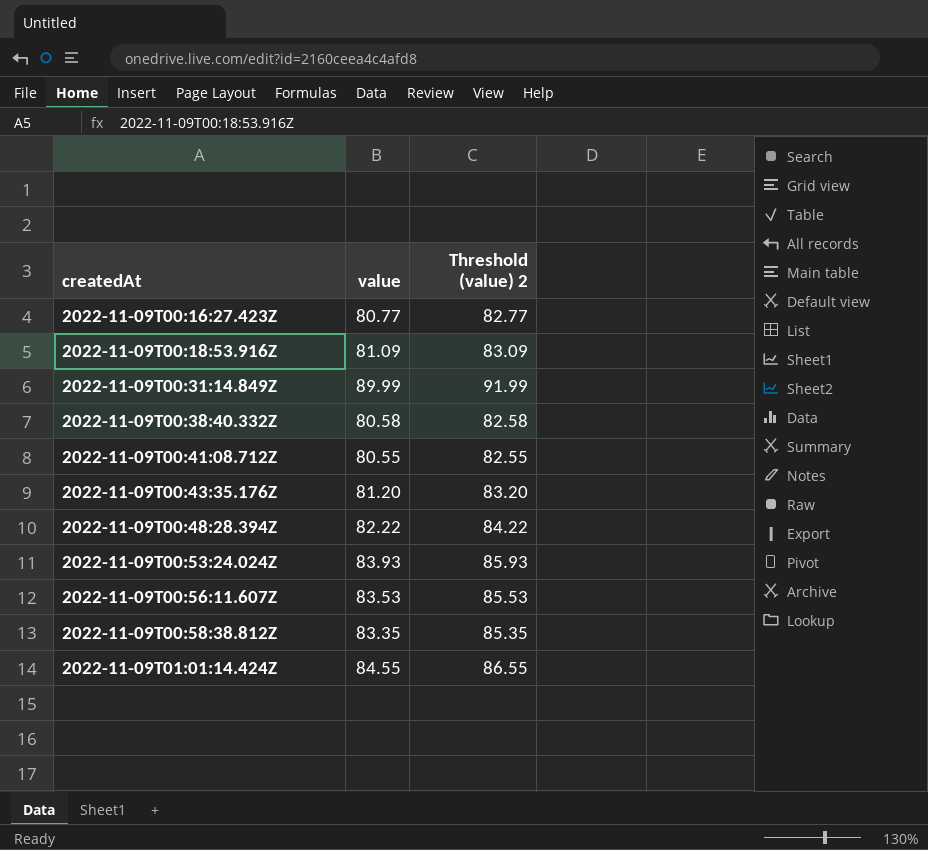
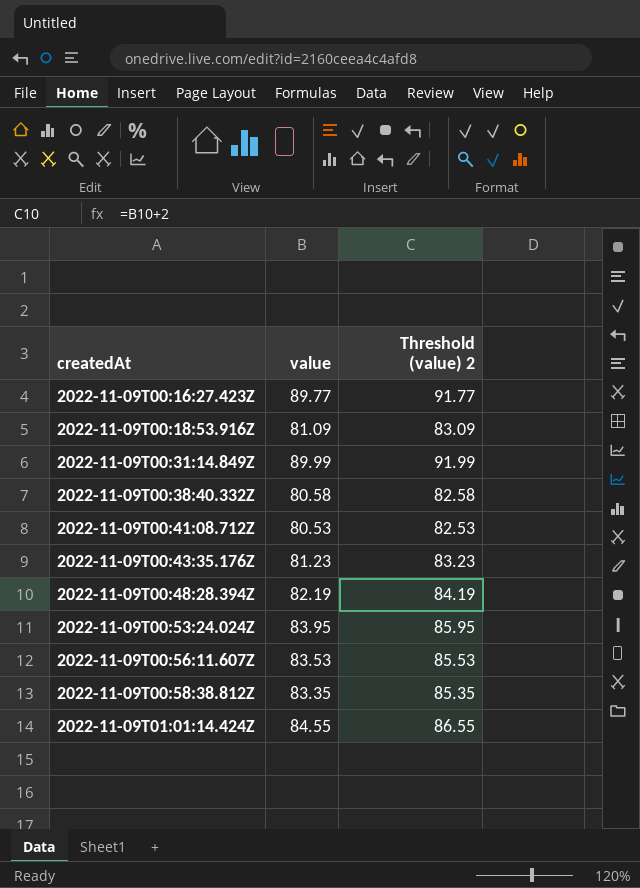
2022-11-09T00:16:27.423Z | value: 80.77 -> 89.77
2022-11-09T00:16:27.423Z | Threshold (value) 2: 82.77 -> 91.77
2022-11-09T00:41:08.712Z | value: 80.55 -> 80.53
2022-11-09T00:41:08.712Z | Threshold (value) 2: 82.55 -> 82.53
2022-11-09T00:43:35.176Z | value: 81.20 -> 81.23
2022-11-09T00:43:35.176Z | Threshold (value) 2: 83.20 -> 83.23
2022-11-09T00:48:28.394Z | value: 82.22 -> 82.19
2022-11-09T00:48:28.394Z | Threshold (value) 2: 84.22 -> 84.19
2022-11-09T00:53:24.024Z | value: 83.93 -> 83.95
2022-11-09T00:53:24.024Z | Threshold (value) 2: 85.93 -> 85.95

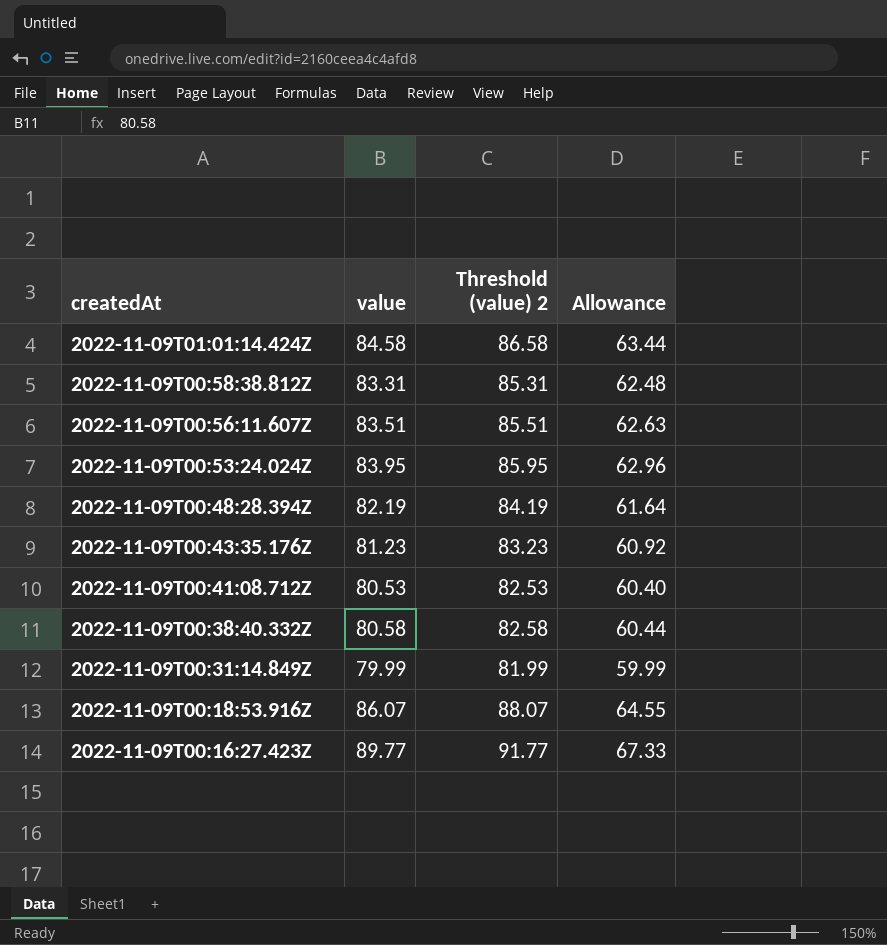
row order: createdAt ascending -> createdAt descending
column Allowance | formula: none -> [value] * 0.75
2022-11-09T01:01:14.424Z | value: 84.55 -> 84.58
2022-11-09T01:01:14.424Z | Threshold (value) 2: 86.55 -> 86.58
2022-11-09T00:58:38.812Z | value: 83.35 -> 83.31
2022-11-09T00:58:38.812Z | Threshold (value) 2: 85.35 -> 85.31
2022-11-09T00:56:11.607Z | value: 83.53 -> 83.51
2022-11-09T00:56:11.607Z | Threshold (value) 2: 85.53 -> 85.51
2022-11-09T00:31:14.849Z | value: 89.99 -> 79.99
2022-11-09T00:31:14.849Z | Threshold (value) 2: 91.99 -> 81.99
2022-11-09T00:18:53.916Z | value: 81.09 -> 86.07
2022-11-09T00:18:53.916Z | Threshold (value) 2: 83.09 -> 88.07

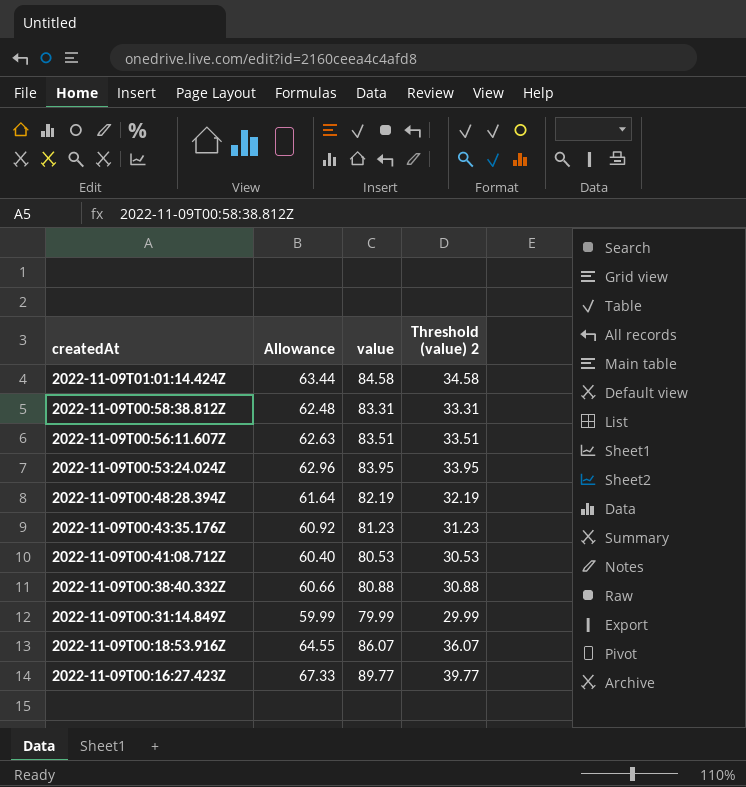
column Allowance | position: 4 -> 2
column Threshold (value) 2 | formula: [value] + 2 -> [value] - 50
2022-11-09T00:38:40.332Z | Allowance: 60.44 -> 60.66
2022-11-09T00:38:40.332Z | value: 80.58 -> 80.88

